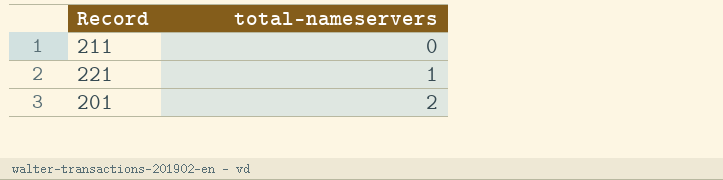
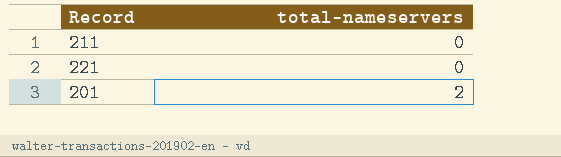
221 | total-nameservers: 1 -> 0

